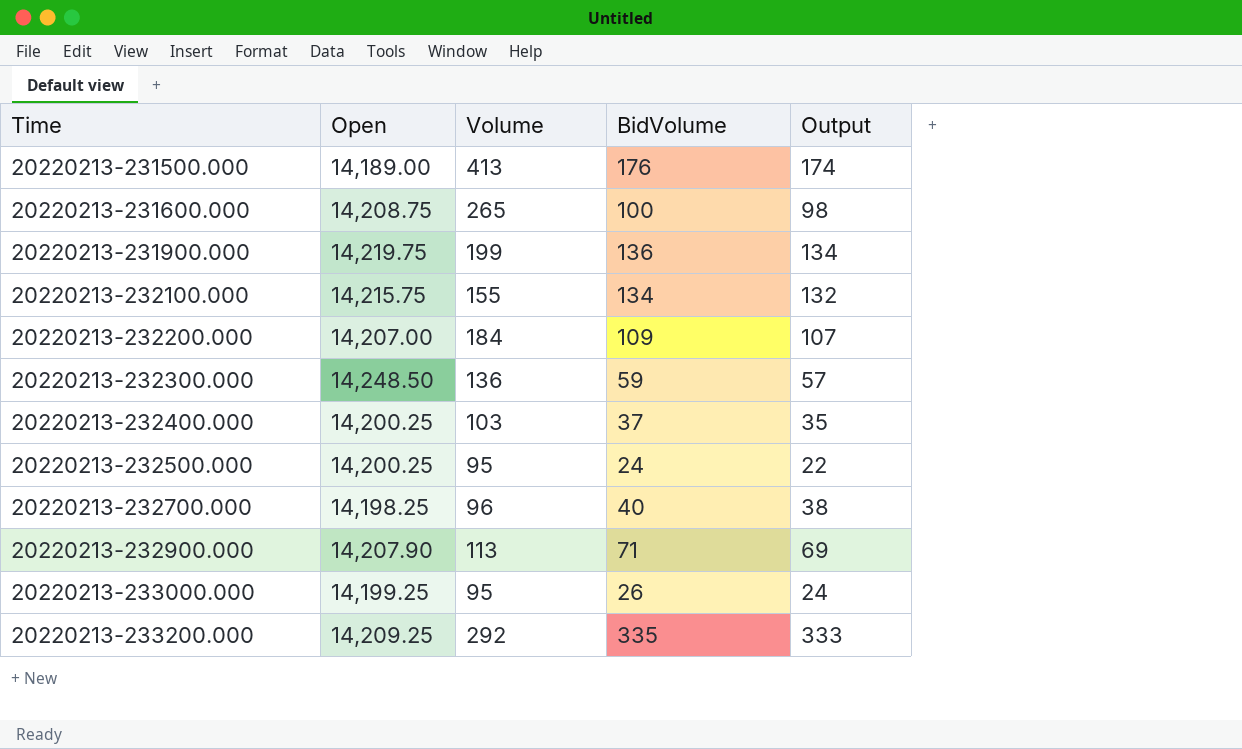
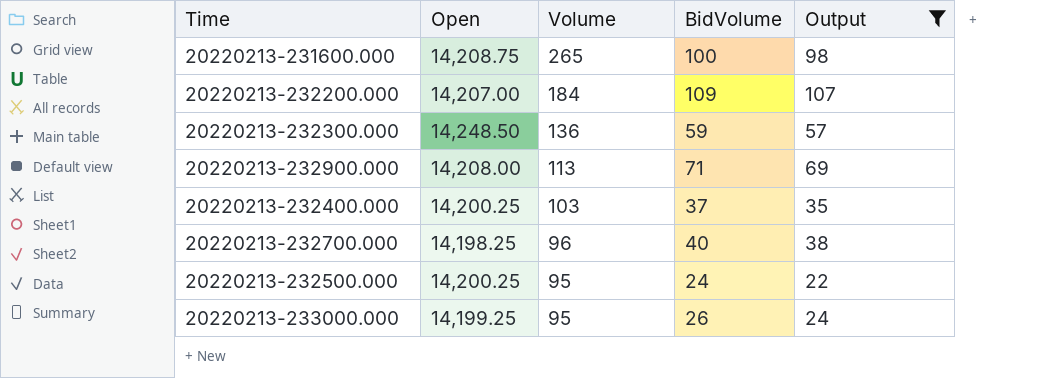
filter: none -> Output <= 107
row order: Time ascending -> Volume descending
20220213-232900.000 | Open: 14,207.90 -> 14,208.00

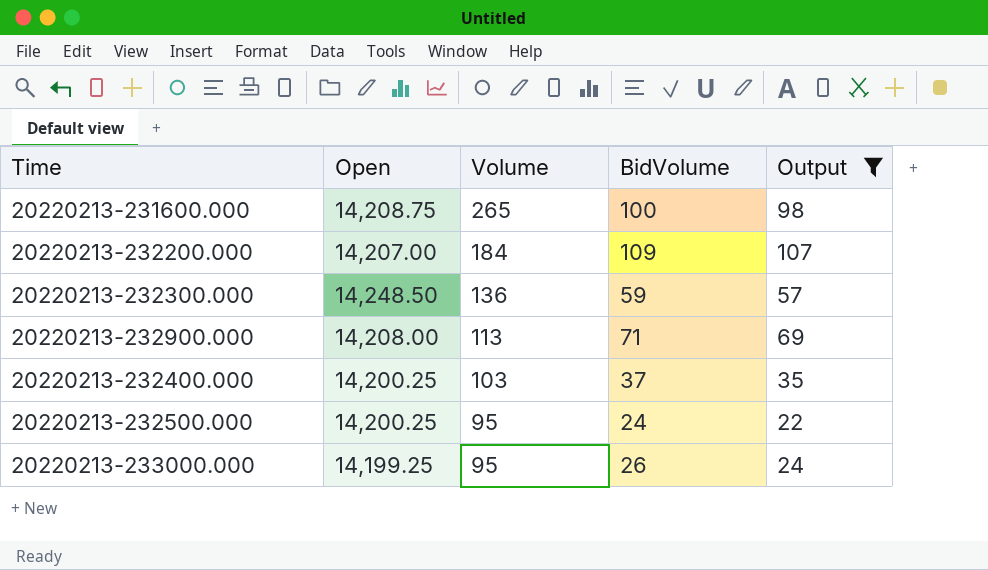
row 20220213-232700.000: 14,198.25 | 96 | 40 | 38 -> none

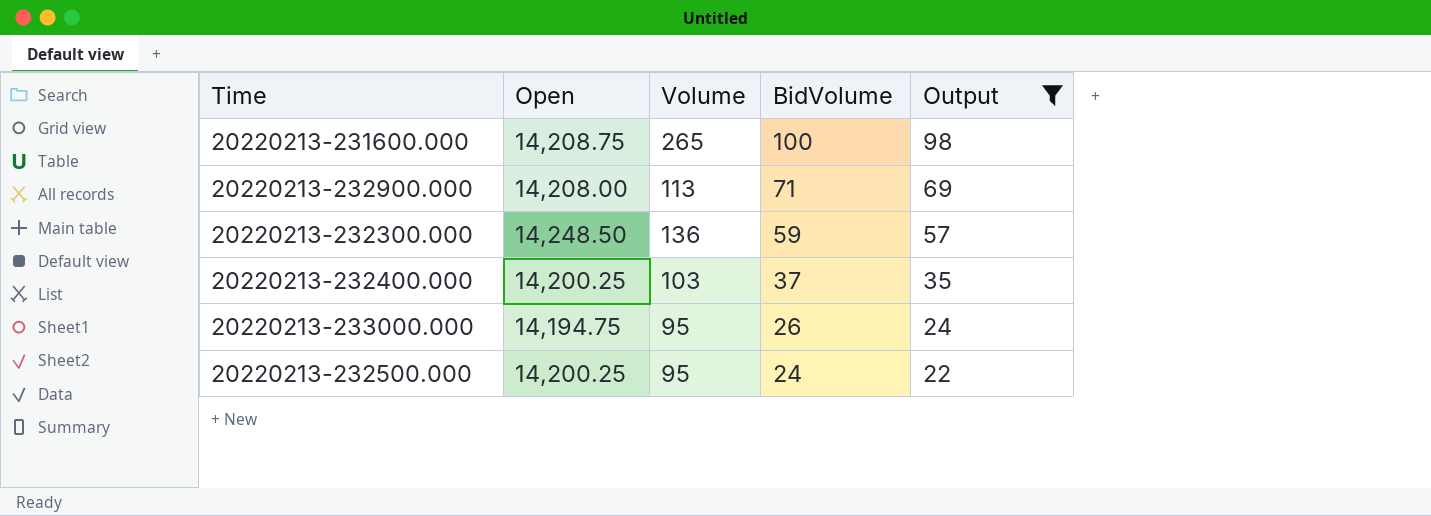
row order: Volume descending -> BidVolume descending
row 20220213-232200.000: 14,207.00 | 184 | 109 | 107 -> none
20220213-233000.000 | Open: 14,199.25 -> 14,194.75

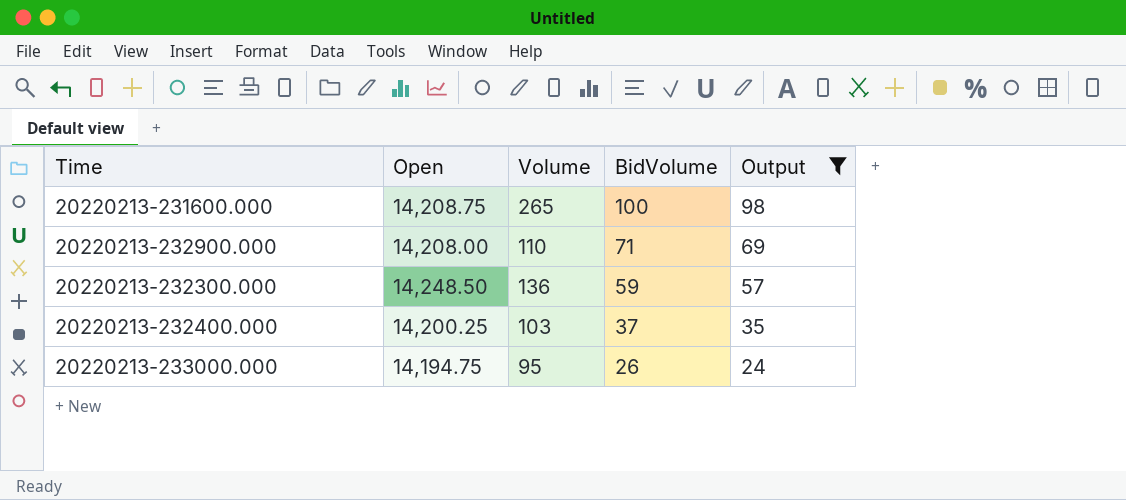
row 20220213-232500.000: 14,200.25 | 95 | 24 | 22 -> none
20220213-232900.000 | Volume: 113 -> 110

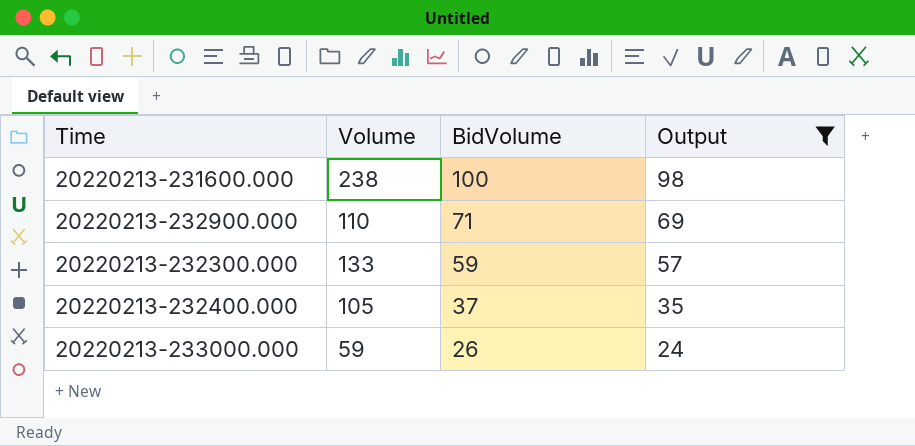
column Open | position: 2 -> none
20220213-231600.000 | Volume: 265 -> 238
20220213-232300.000 | Volume: 136 -> 133
20220213-232400.000 | Volume: 103 -> 105
20220213-233000.000 | Volume: 95 -> 59

